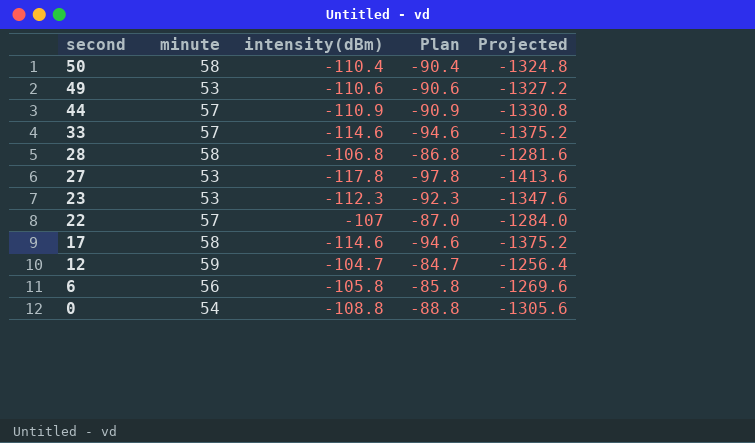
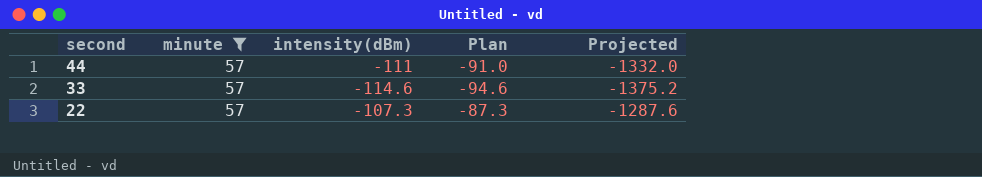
filter: none -> minute = 57
44 | intensity(dBm): -110.9 -> -111
44 | Plan: -90.9 -> -91.0
44 | Projected: -1330.8 -> -1332.0
22 | intensity(dBm): -107 -> -107.3
22 | Plan: -87.0 -> -87.3
22 | Projected: -1284.0 -> -1287.6

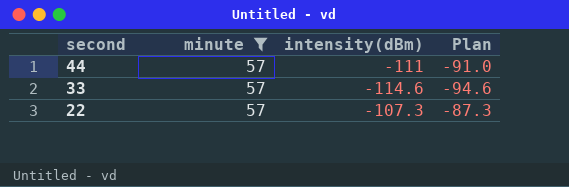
column Projected | formula: [intensity(dBm)] * 12 -> none

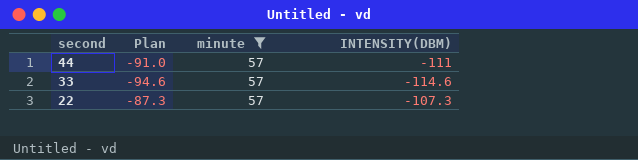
column Plan | position: 4 -> 2
column name: intensity(dBm) -> INTENSITY(DBM)

